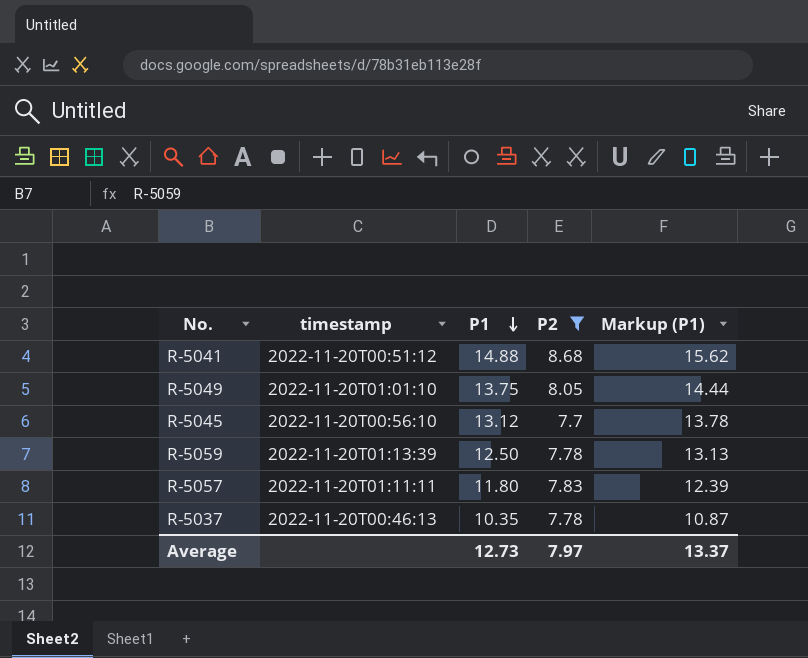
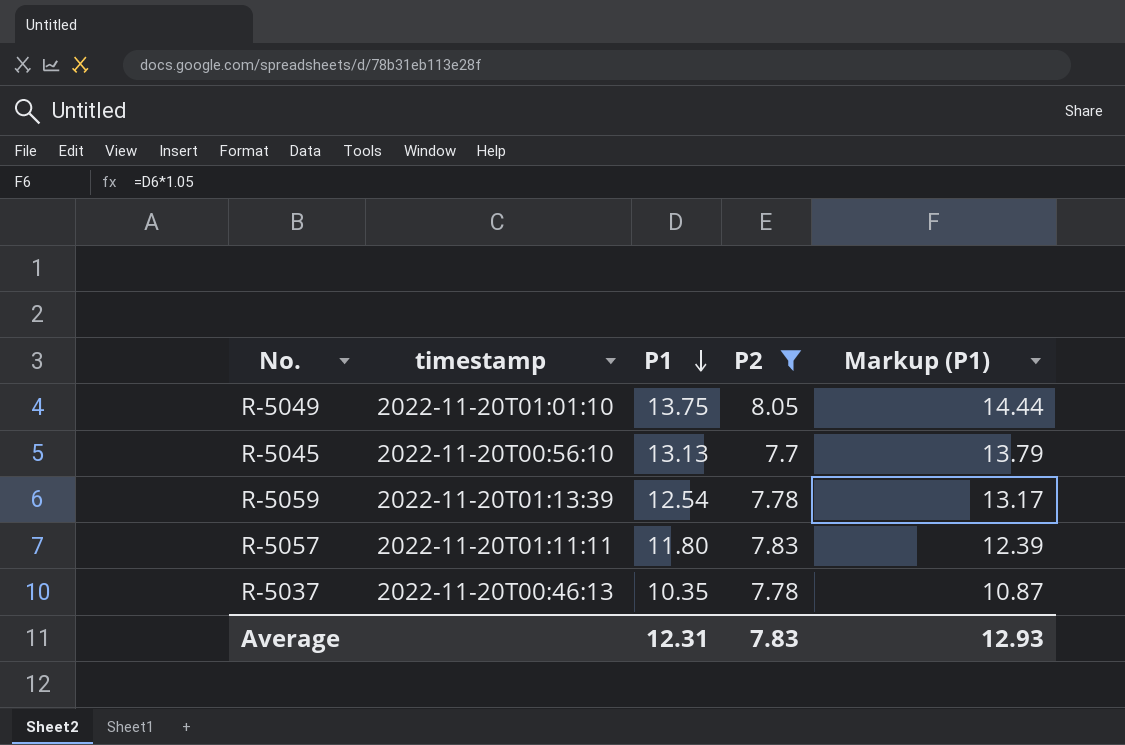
row R-5041: 2022-11-20T00:51:12 | 14.88 | 8.68 | 15.62 -> none
R-5045 | P1: 13.12 -> 13.13
R-5045 | Markup (P1): 13.78 -> 13.79
R-5059 | P1: 12.50 -> 12.54
R-5059 | Markup (P1): 13.13 -> 13.17
Average | P1: 12.73 -> 12.31
Average | P2: 7.97 -> 7.83
Average | Markup (P1): 13.37 -> 12.93

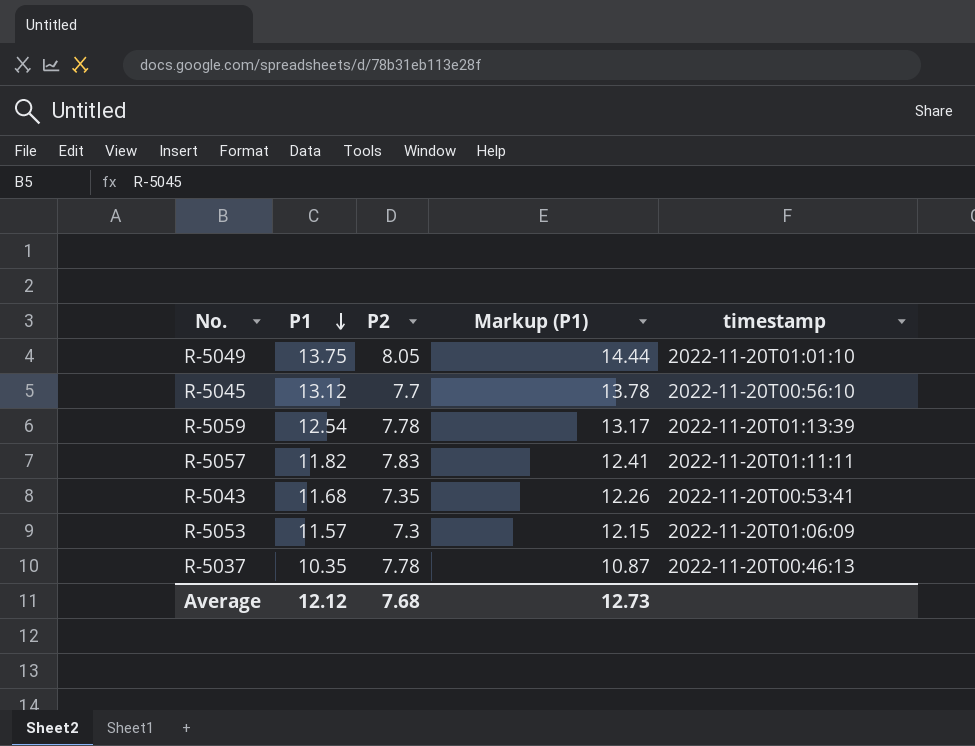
filter: P2 >= 7.7 -> none
column timestamp | position: 2 -> 5
R-5045 | P1: 13.13 -> 13.12
R-5045 | Markup (P1): 13.79 -> 13.78
R-5057 | P1: 11.80 -> 11.82
R-5057 | Markup (P1): 12.39 -> 12.41
Average | P1: 12.31 -> 12.12
Average | P2: 7.83 -> 7.68
Average | Markup (P1): 12.93 -> 12.73

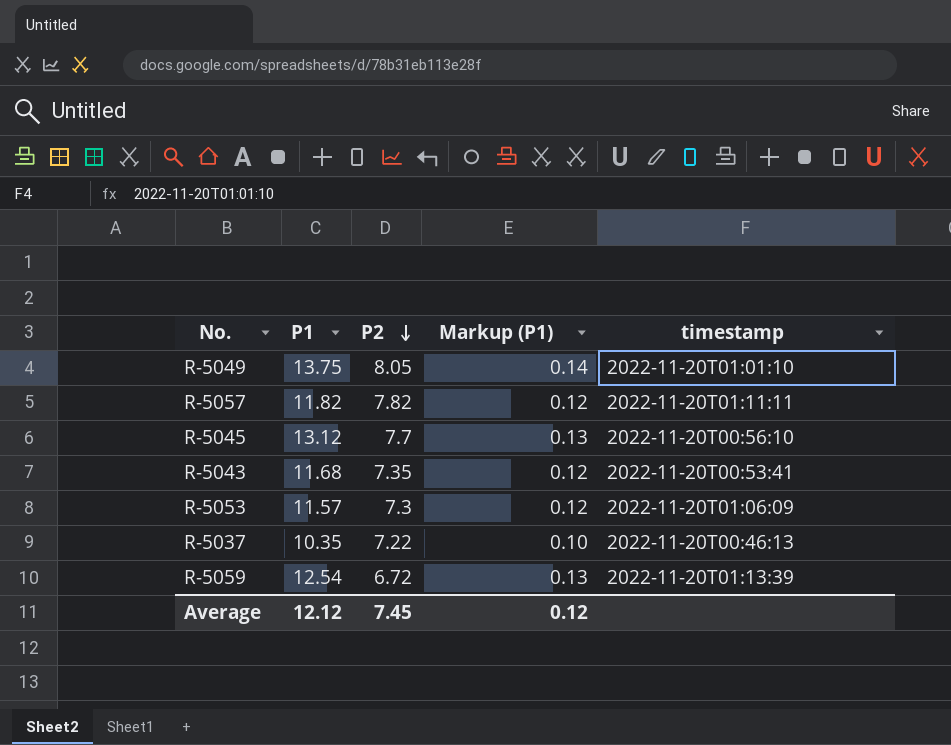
row order: P1 descending -> P2 descending
column Markup (P1) | formula: [P1] * 1.05 -> [P1] * 0.01
R-5057 | P2: 7.83 -> 7.82
R-5037 | P2: 7.78 -> 7.22
R-5059 | P2: 7.78 -> 6.72
Average | P2: 7.68 -> 7.45
Average | Markup (P1): 12.73 -> 0.12

